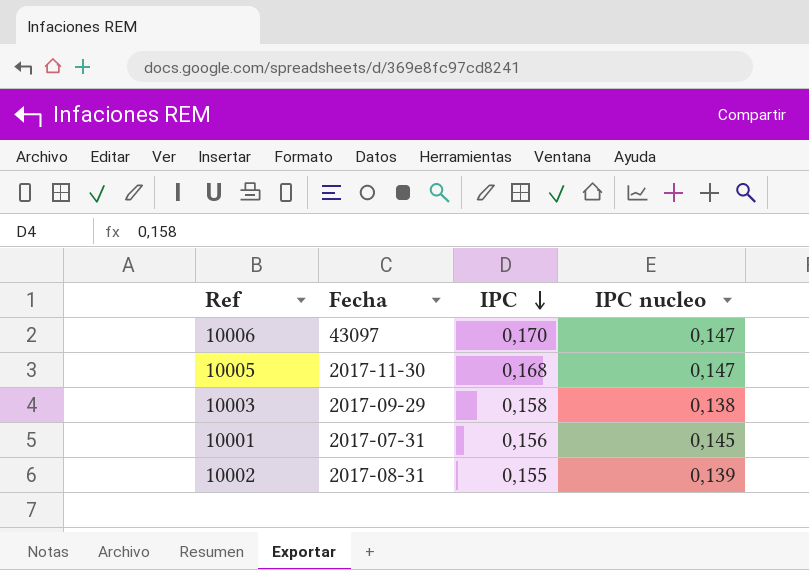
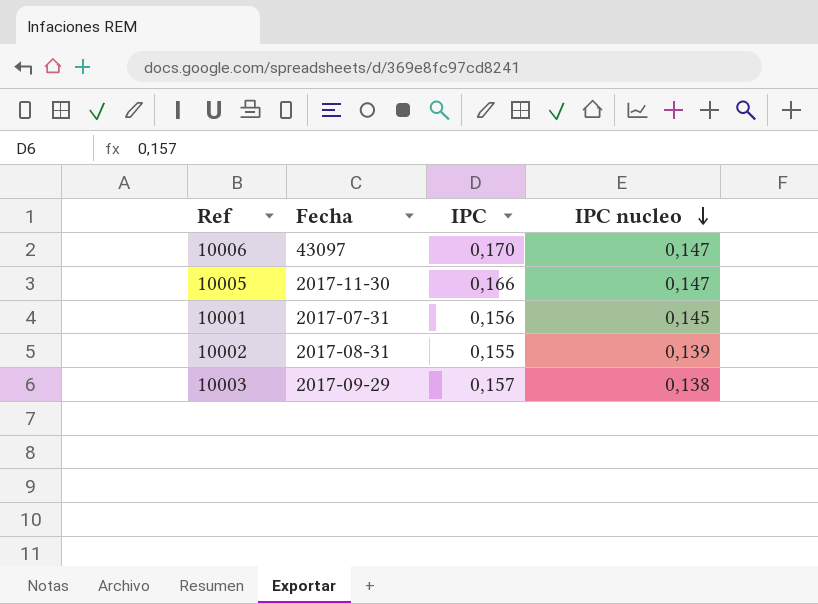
row order: IPC descending -> IPC nucleo descending
10005 | IPC: 0,168 -> 0,166
10003 | IPC: 0,158 -> 0,157

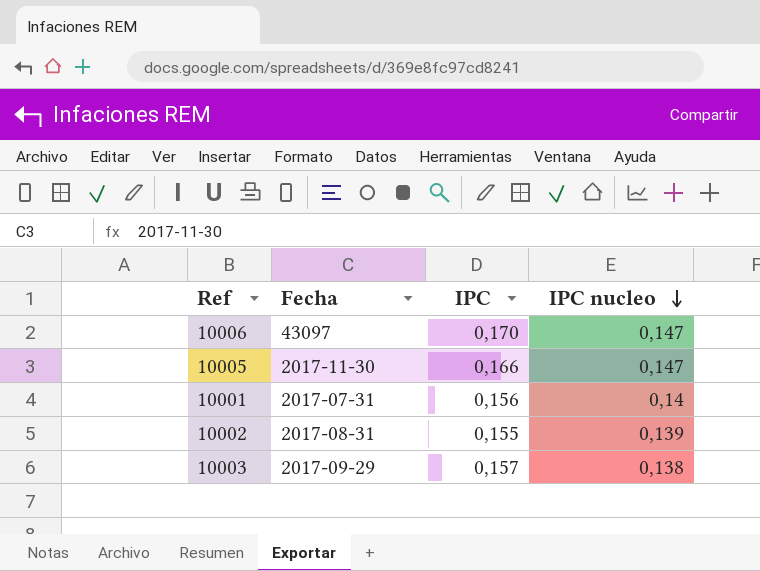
10001 | IPC nucleo: 0,145 -> 0,14

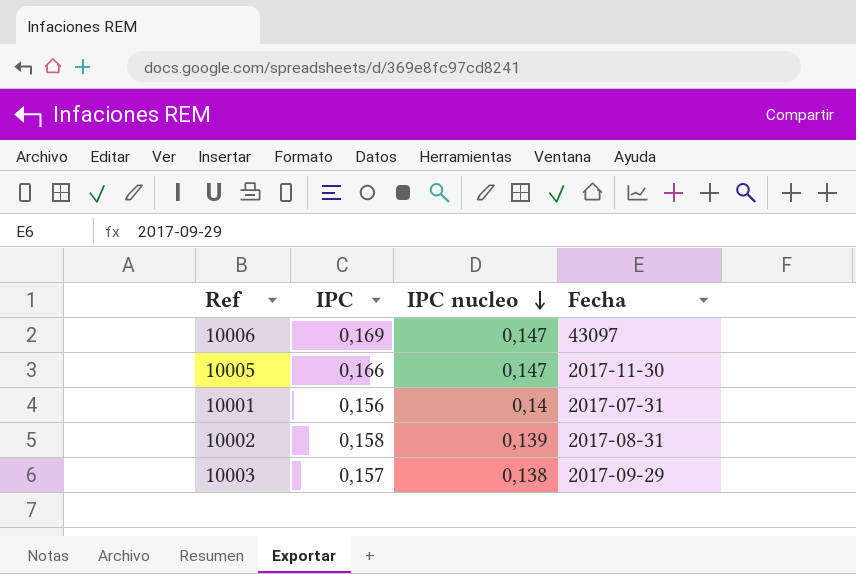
column Fecha | position: 2 -> 4
10006 | IPC: 0,170 -> 0,169
10002 | IPC: 0,155 -> 0,158

